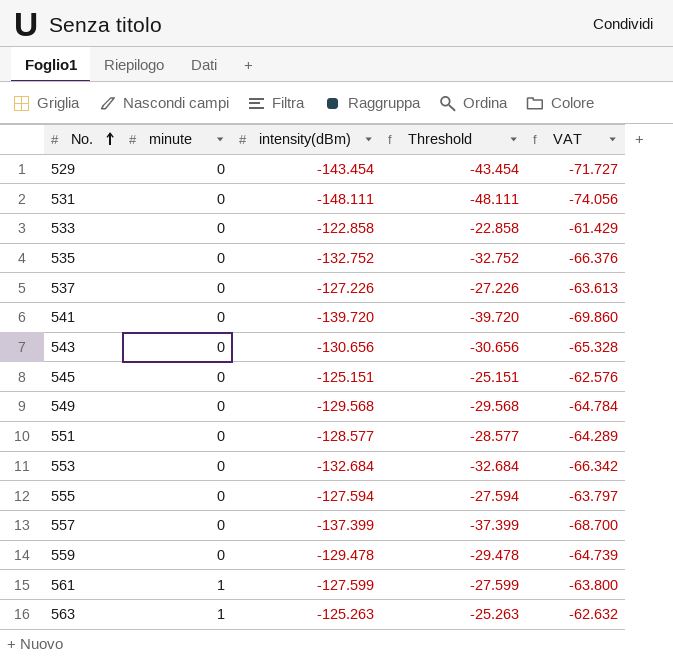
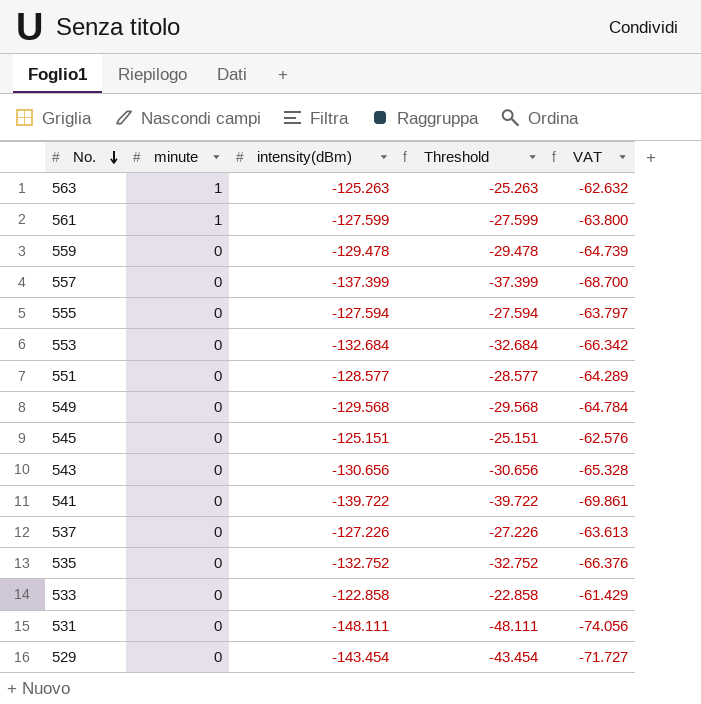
row order: No. ascending -> No. descending
541 | intensity(dBm): -139.720 -> -139.722
541 | Threshold: -39.720 -> -39.722
541 | VAT: -69.860 -> -69.861

